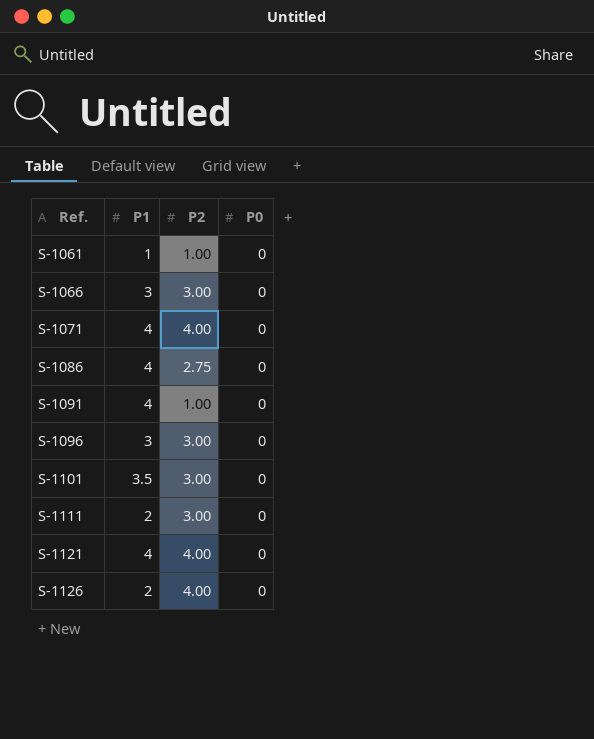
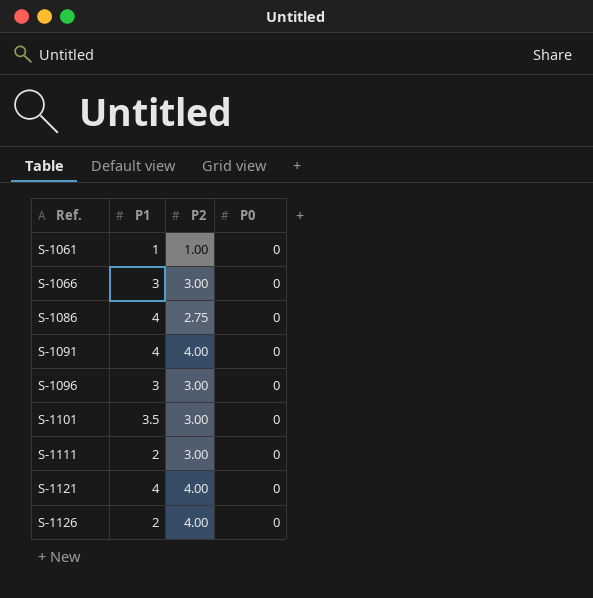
row S-1071: 4 | 4.00 | 0 -> none
S-1091 | P2: 1.00 -> 4.00

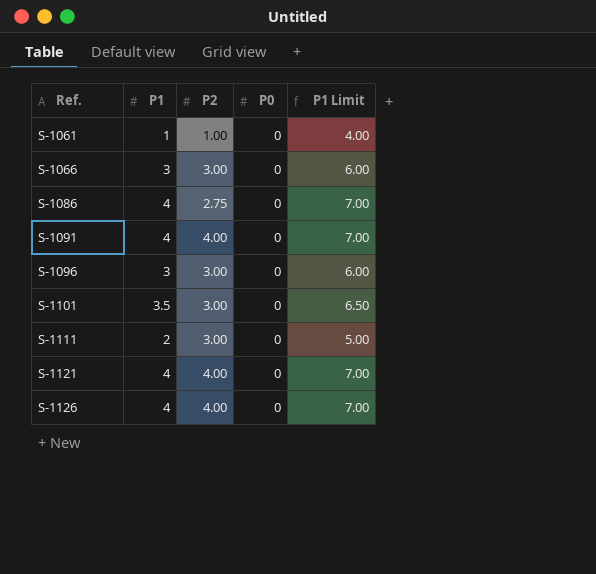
column P1 Limit | formula: none -> [P1] + 3
S-1126 | P1: 2 -> 4

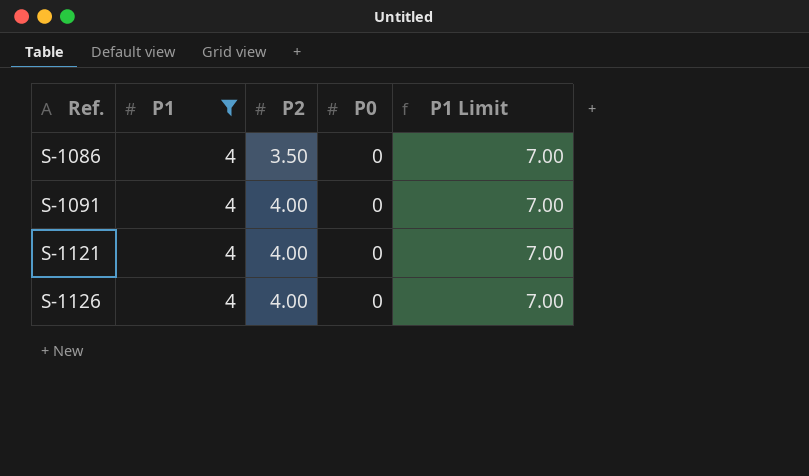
filter: none -> P1 = 4
S-1086 | P2: 2.75 -> 3.50

